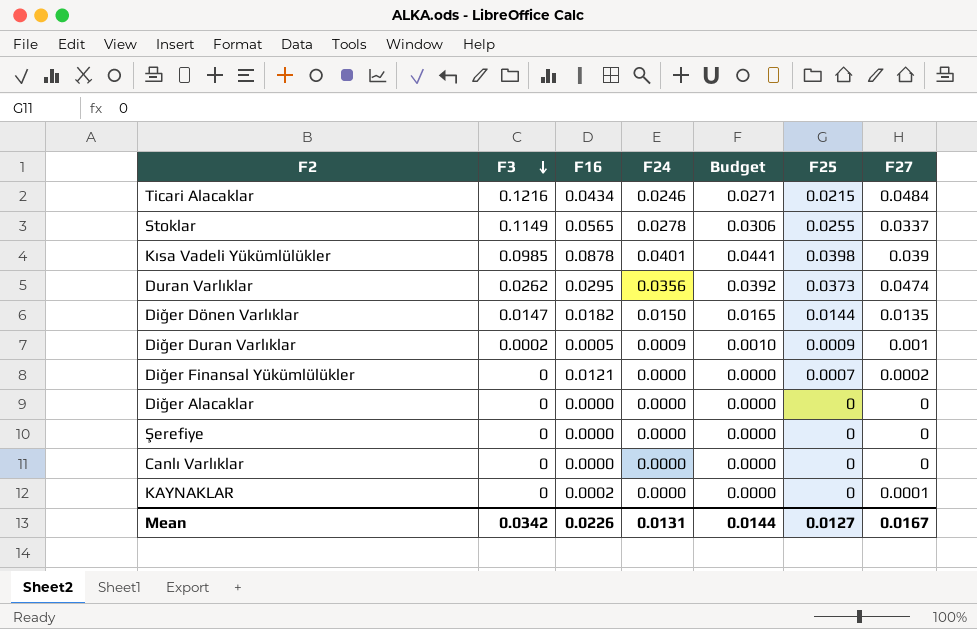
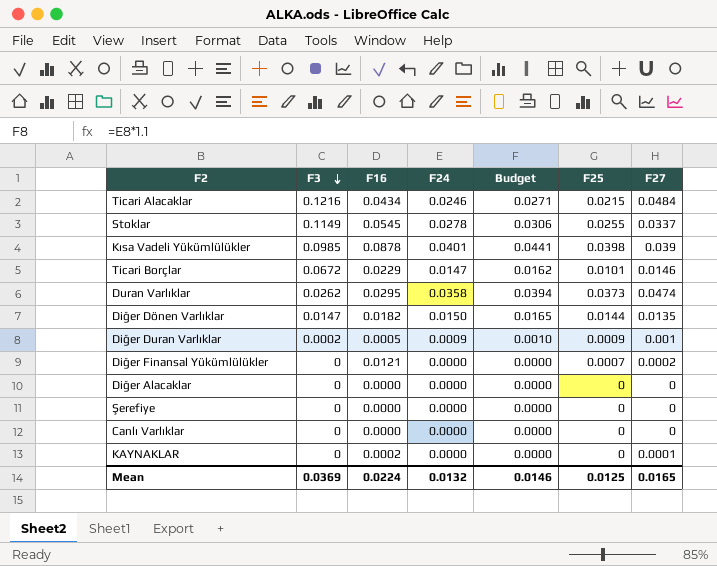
Stoklar | F16: 0.0565 -> 0.0545
row Ticari Borçlar: none -> 0.0672 | 0.0229 | 0.0147 | 0.0162 | 0.0101 | 0.0146
Duran Varlıklar | F24: 0.0356 -> 0.0358
Duran Varlıklar | Budget: 0.0392 -> 0.0394
Mean | F3: 0.0342 -> 0.0369
Mean | F16: 0.0226 -> 0.0224
Mean | F24: 0.0131 -> 0.0132
Mean | Budget: 0.0144 -> 0.0146
Mean | F25: 0.0127 -> 0.0125
Mean | F27: 0.0167 -> 0.0165

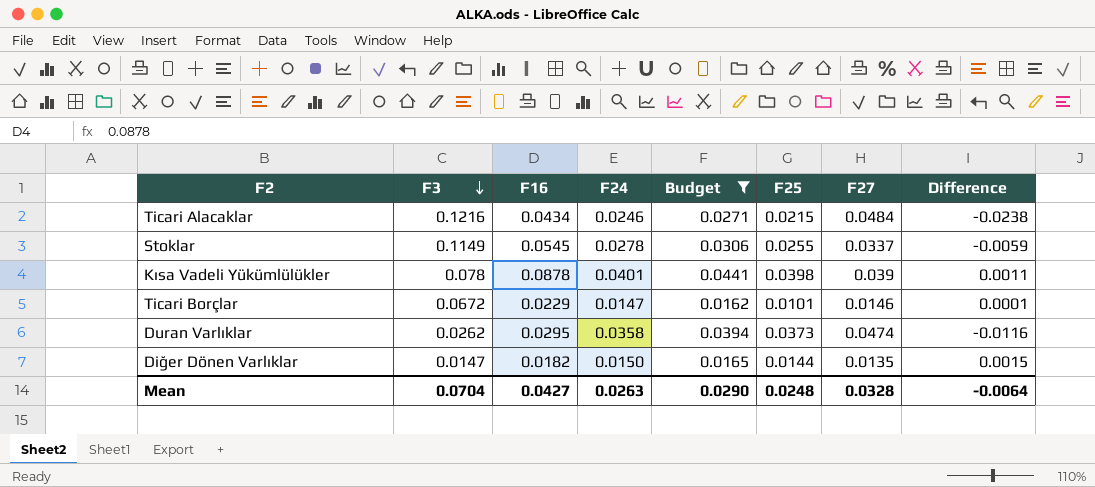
filter: none -> Budget >= 0.0162
column Difference | formula: none -> [F24] - [F27]
Kısa Vadeli Yükümlülükler | F3: 0.0985 -> 0.078
Mean | F3: 0.0369 -> 0.0704
Mean | F16: 0.0224 -> 0.0427
Mean | F24: 0.0132 -> 0.0263
Mean | Budget: 0.0146 -> 0.0290
Mean | F25: 0.0125 -> 0.0248
Mean | F27: 0.0165 -> 0.0328

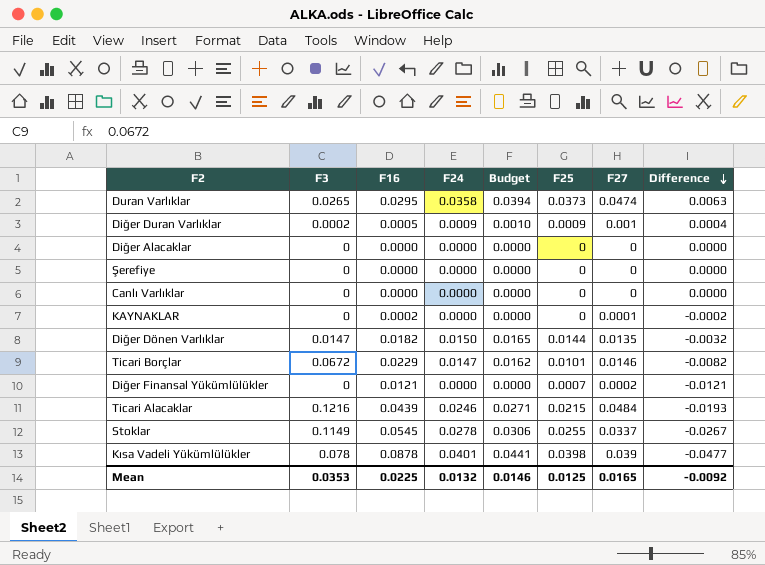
filter: Budget >= 0.0162 -> none
row order: F3 descending -> Difference descending
column Difference | formula: [F24] - [F27] -> [F24] - [F16]
Duran Varlıklar | F3: 0.0262 -> 0.0265
Ticari Alacaklar | F16: 0.0434 -> 0.0439
Mean | F3: 0.0704 -> 0.0353
Mean | F16: 0.0427 -> 0.0225
Mean | F24: 0.0263 -> 0.0132
Mean | Budget: 0.0290 -> 0.0146
Mean | F25: 0.0248 -> 0.0125
Mean | F27: 0.0328 -> 0.0165
Mean | Difference: -0.0064 -> -0.0092

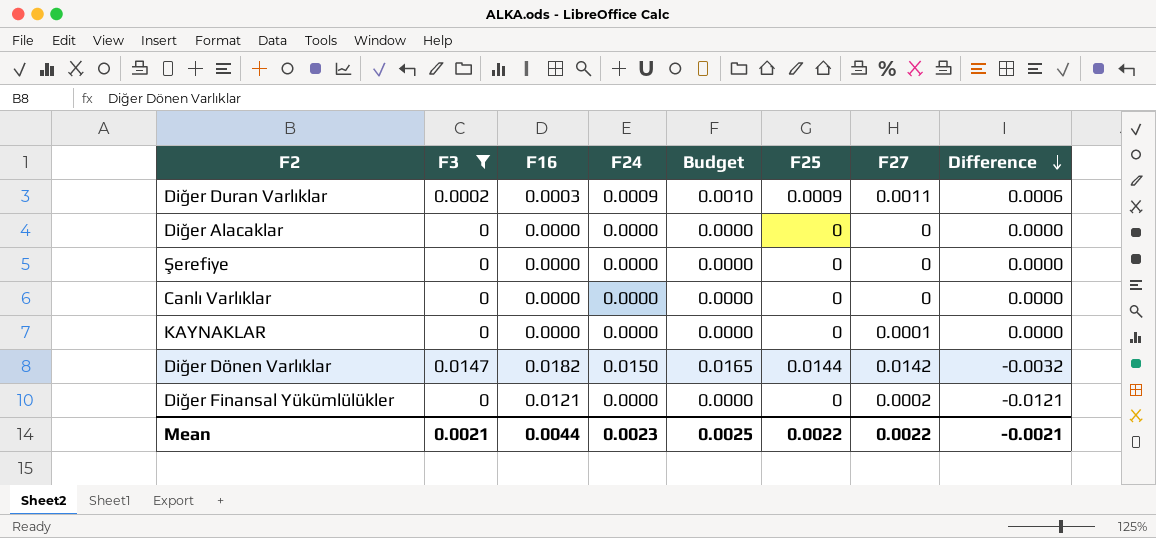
filter: none -> F3 <= 0.0147
Diğer Duran Varlıklar | F16: 0.0005 -> 0.0003
Diğer Duran Varlıklar | F27: 0.001 -> 0.0011
Diğer Duran Varlıklar | Difference: 0.0004 -> 0.0006
KAYNAKLAR | F16: 0.0002 -> 0.0000
KAYNAKLAR | Difference: -0.0002 -> 0.0000
Diğer Dönen Varlıklar | F27: 0.0135 -> 0.0142
Diğer Finansal Yükümlülükler | F25: 0.0007 -> 0
Mean | F3: 0.0353 -> 0.0021
Mean | F16: 0.0225 -> 0.0044
Mean | F24: 0.0132 -> 0.0023
Mean | Budget: 0.0146 -> 0.0025
Mean | F25: 0.0125 -> 0.0022
Mean | F27: 0.0165 -> 0.0022
Mean | Difference: -0.0092 -> -0.0021

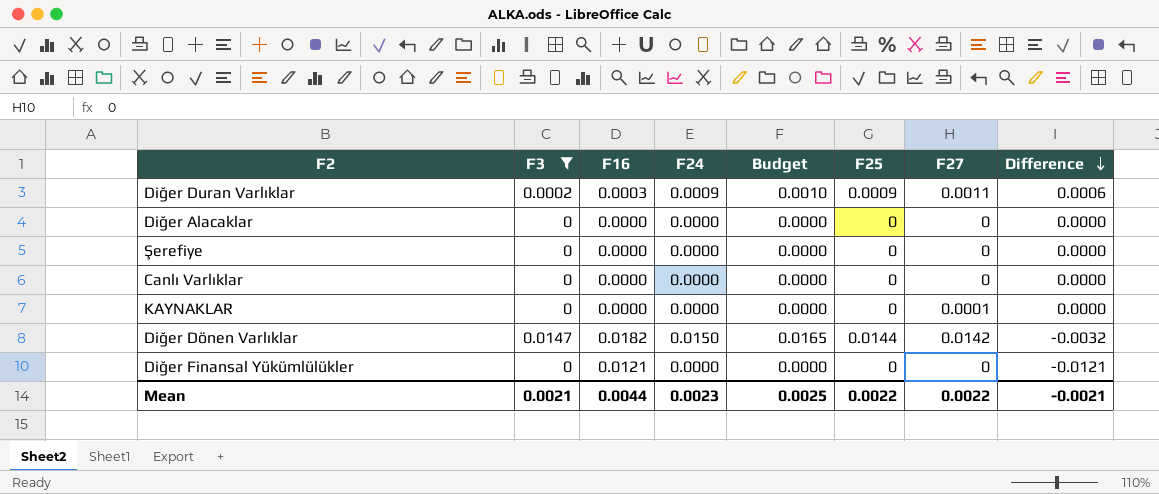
Diğer Finansal Yükümlülükler | F27: 0.0002 -> 0

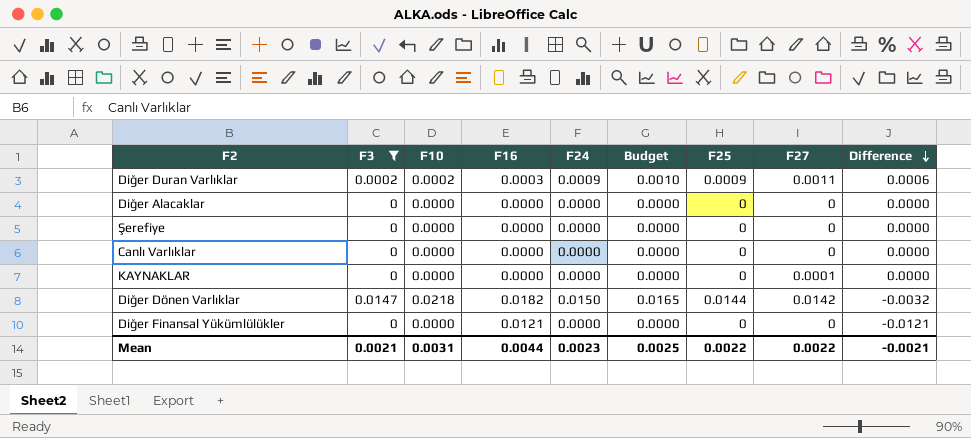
column F10 | position: none -> 3

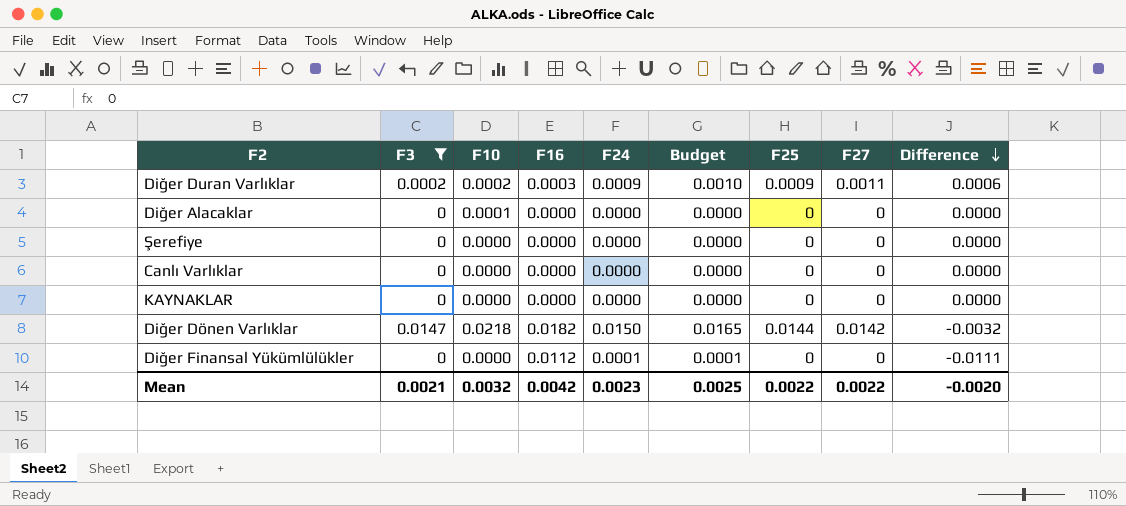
Diğer Alacaklar | F10: 0.0000 -> 0.0001
KAYNAKLAR | F27: 0.0001 -> 0
Diğer Finansal Yükümlülükler | F16: 0.0121 -> 0.0112
Diğer Finansal Yükümlülükler | F24: 0.0000 -> 0.0001
Diğer Finansal Yükümlülükler | Budget: 0.0000 -> 0.0001
Diğer Finansal Yükümlülükler | Difference: -0.0121 -> -0.0111
Mean | F10: 0.0031 -> 0.0032
Mean | F16: 0.0044 -> 0.0042
Mean | Difference: -0.0021 -> -0.0020

